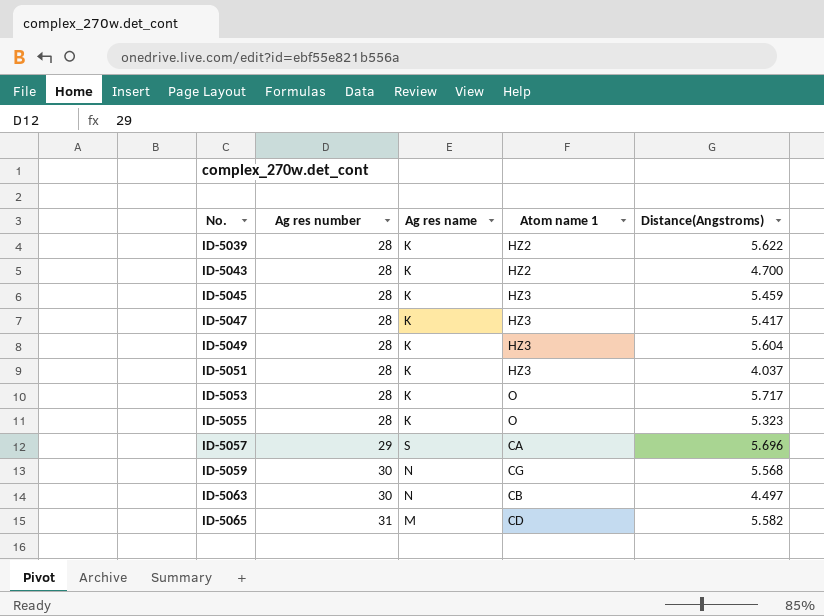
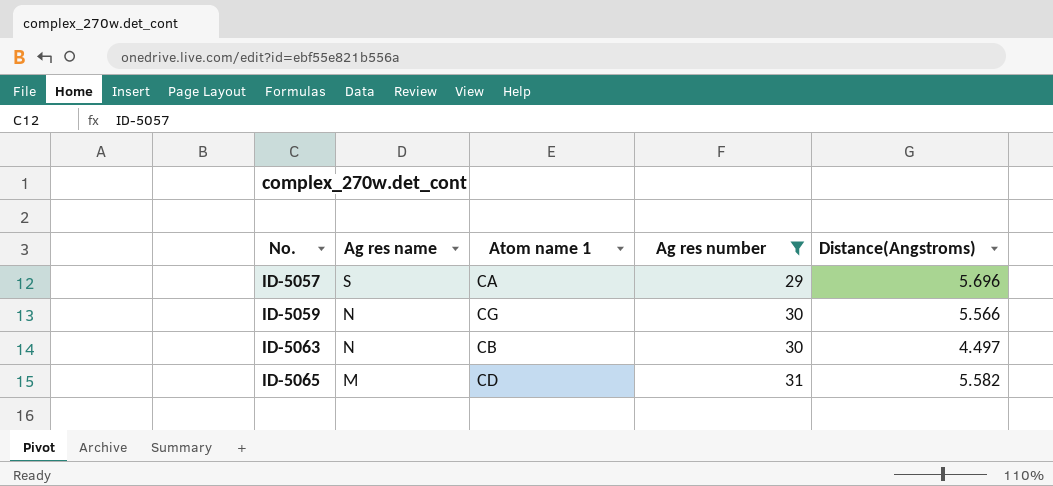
filter: none -> Ag res number != 28
column Ag res number | position: 2 -> 4
ID-5059 | Distance(Angstroms): 5.568 -> 5.566

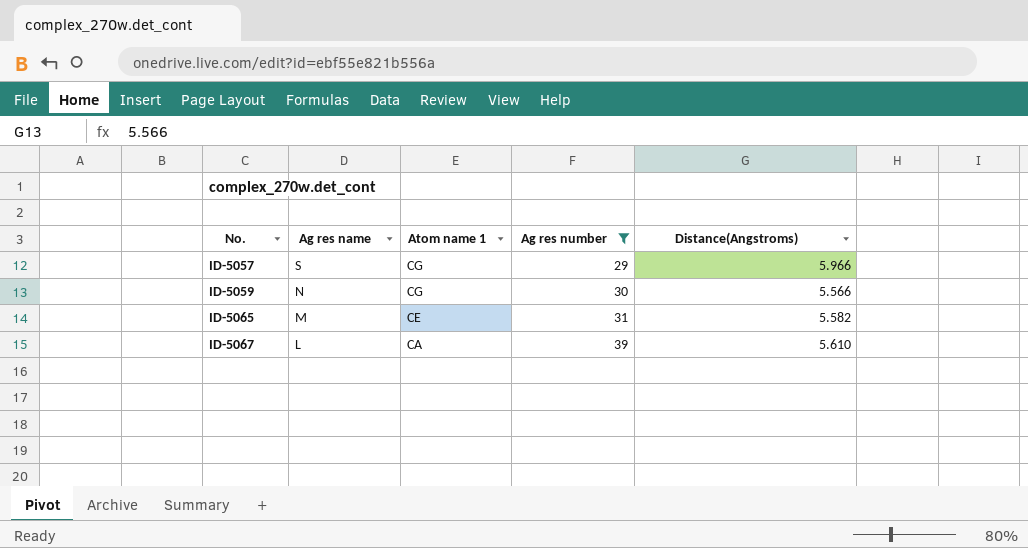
row ID-5063: N | CB | 30 | 4.497 -> none
ID-5057 | Atom name 1: CA -> CG
ID-5057 | Distance(Angstroms): 5.696 -> 5.966
ID-5065 | Atom name 1: CD -> CE
row ID-5067: none -> L | CA | 39 | 5.610

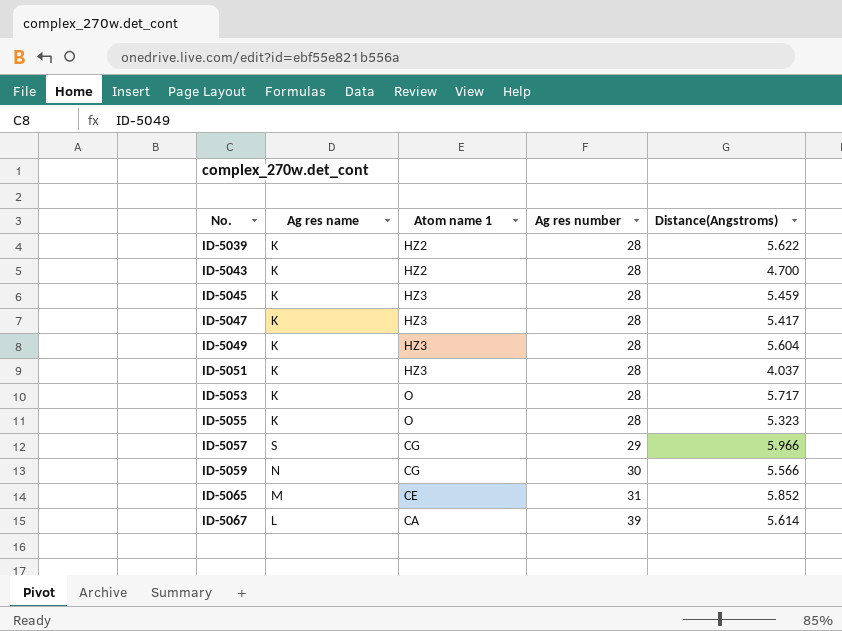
filter: Ag res number != 28 -> none
ID-5065 | Distance(Angstroms): 5.582 -> 5.852
ID-5067 | Distance(Angstroms): 5.610 -> 5.614

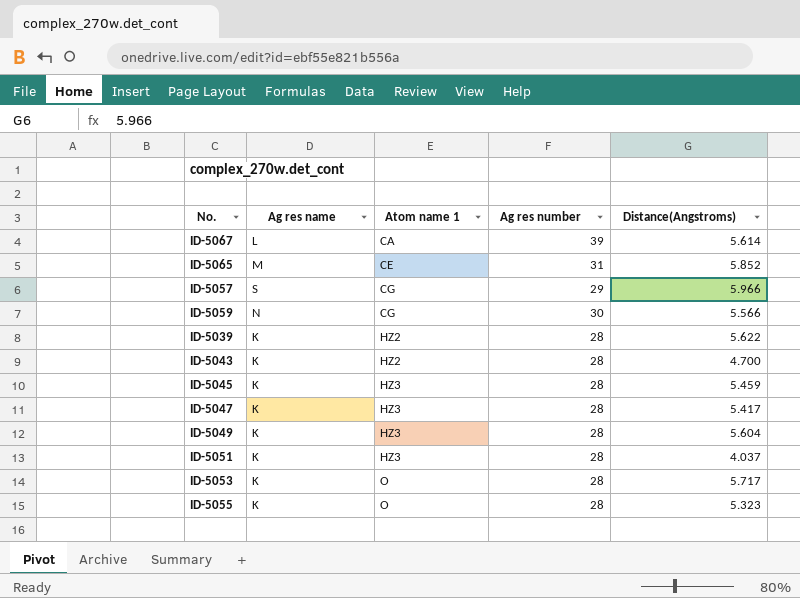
row order: No. ascending -> Atom name 1 ascending

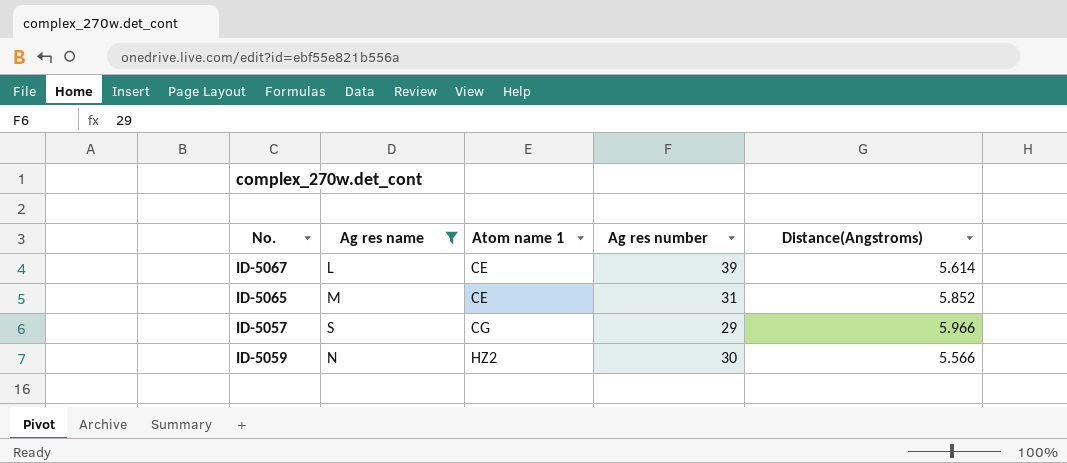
filter: none -> Ag res name != K
ID-5067 | Atom name 1: CA -> CE
ID-5059 | Atom name 1: CG -> HZ2

